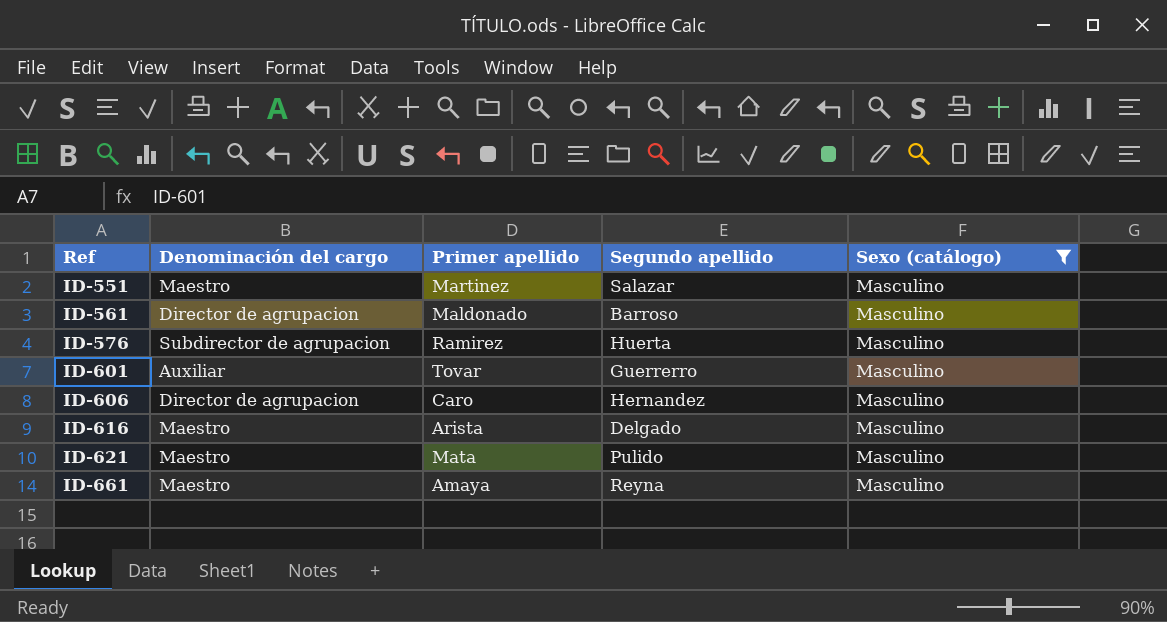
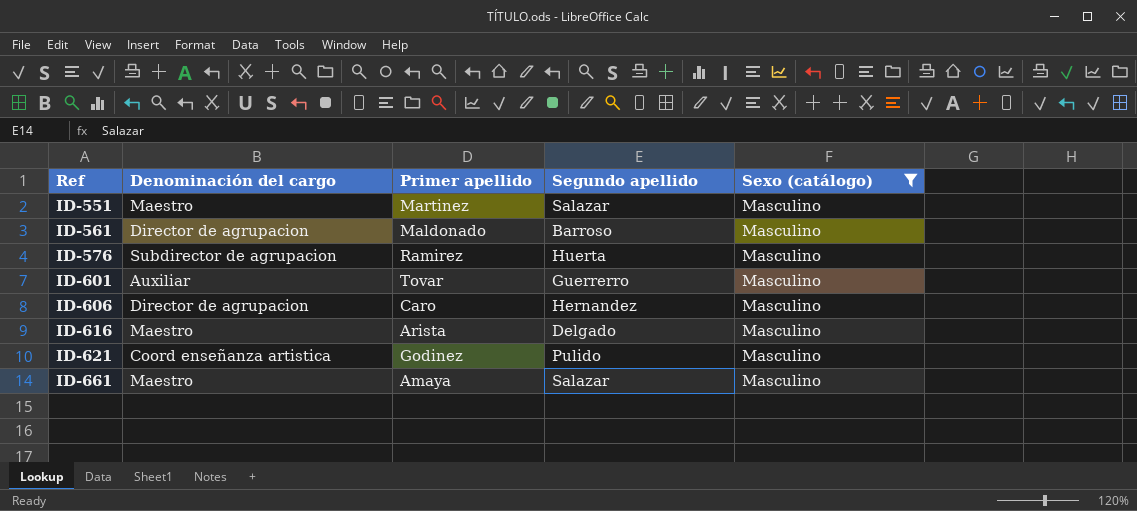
ID-621 | Denominación del cargo: Maestro -> Coord enseñanza artistica
ID-621 | Primer apellido: Mata -> Godinez
ID-661 | Segundo apellido: Reyna -> Salazar

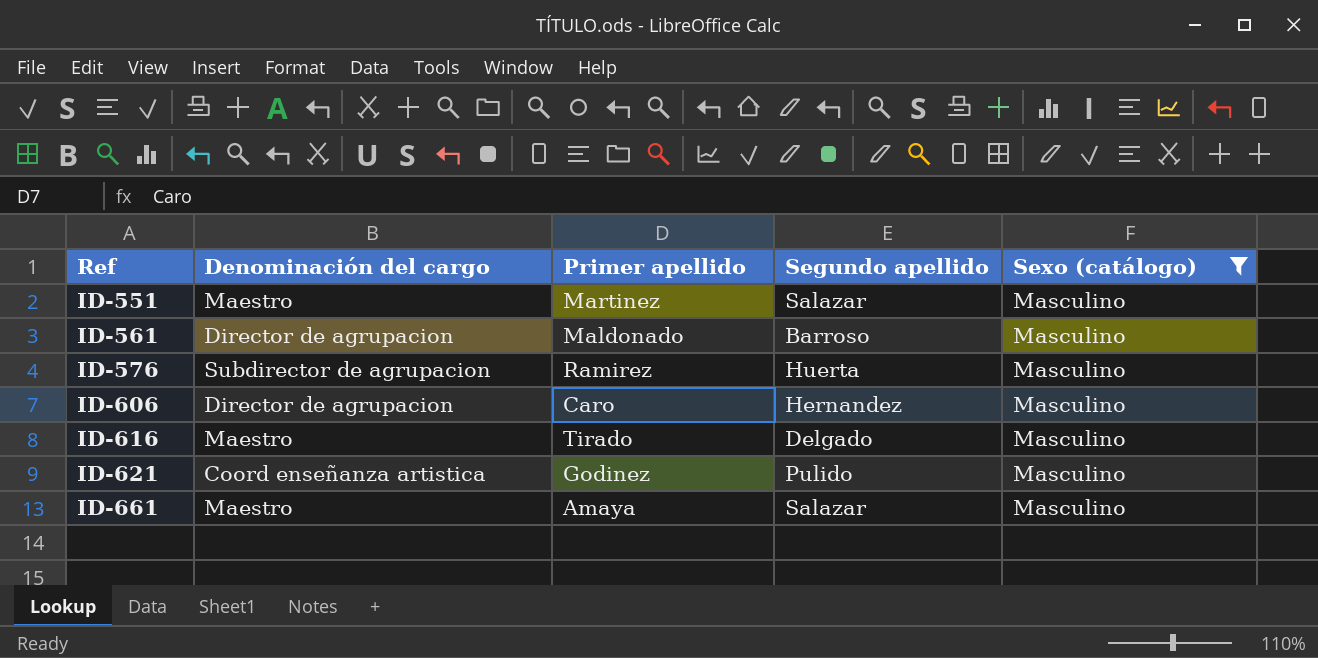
row ID-601: Auxiliar | Tovar | Guerrerro | Masculino -> none
ID-616 | Primer apellido: Arista -> Tirado

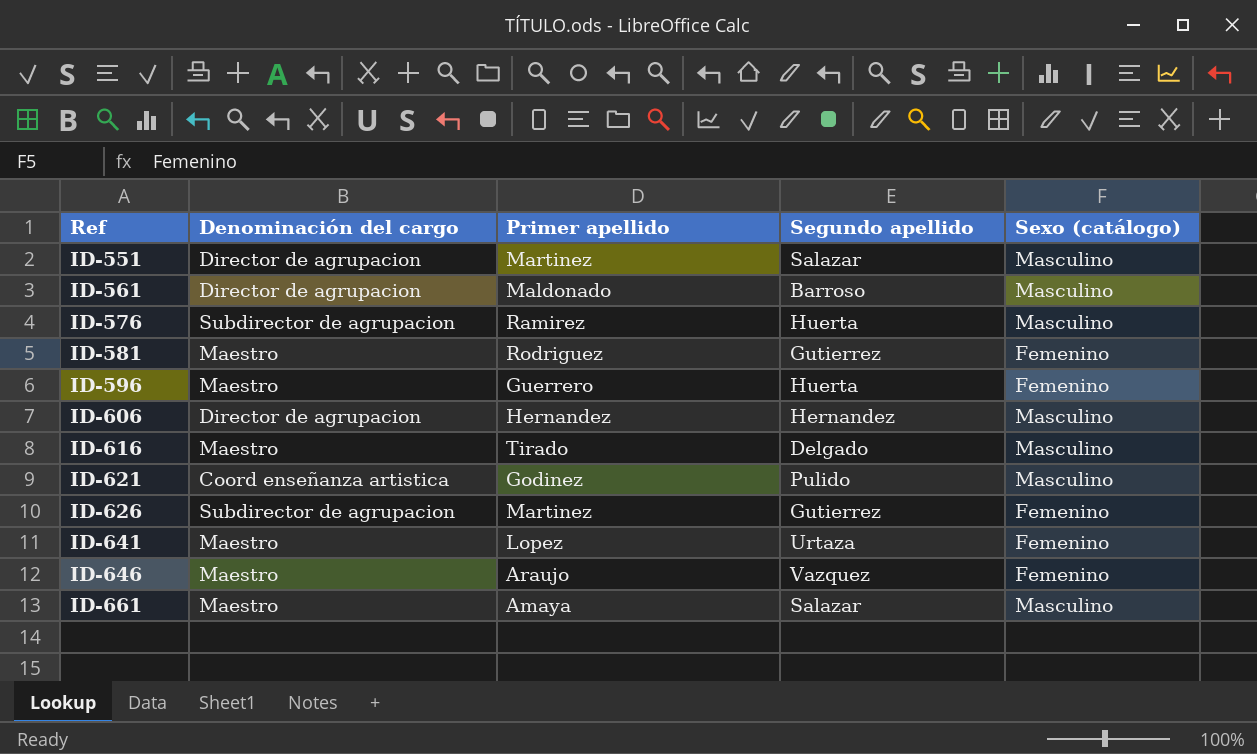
filter: Sexo (catálogo) = Masculino -> none
ID-551 | Denominación del cargo: Maestro -> Director de agrupacion
ID-606 | Primer apellido: Caro -> Hernandez

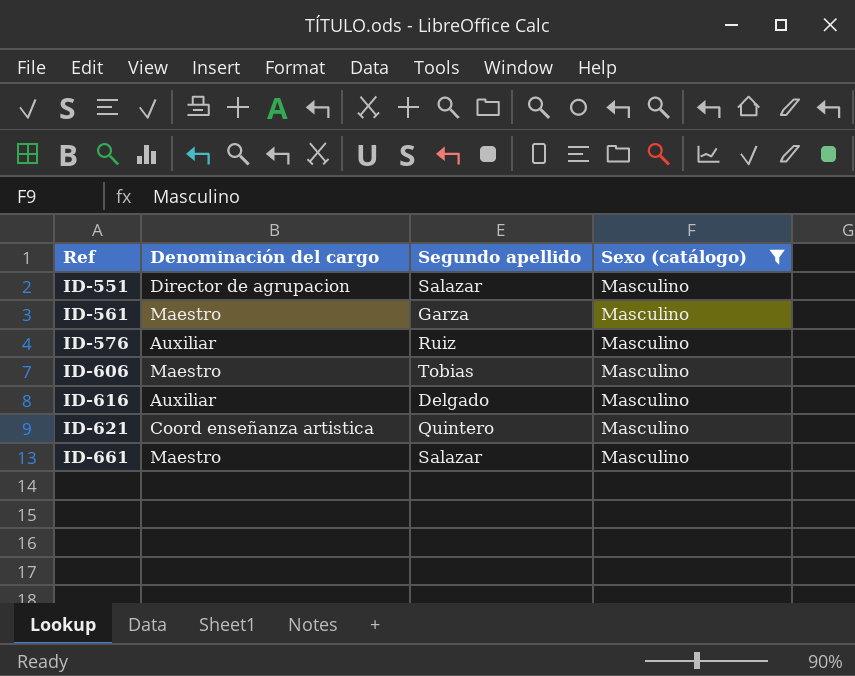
filter: none -> Sexo (catálogo) = Masculino
column Primer apellido | position: 3 -> none
ID-561 | Denominación del cargo: Director de agrupacion -> Maestro
ID-561 | Segundo apellido: Barroso -> Garza
ID-576 | Denominación del cargo: Subdirector de agrupacion -> Auxiliar
ID-576 | Segundo apellido: Huerta -> Ruiz
ID-606 | Denominación del cargo: Director de agrupacion -> Maestro
ID-606 | Segundo apellido: Hernandez -> Tobias
ID-616 | Denominación del cargo: Maestro -> Auxiliar
ID-621 | Segundo apellido: Pulido -> Quintero

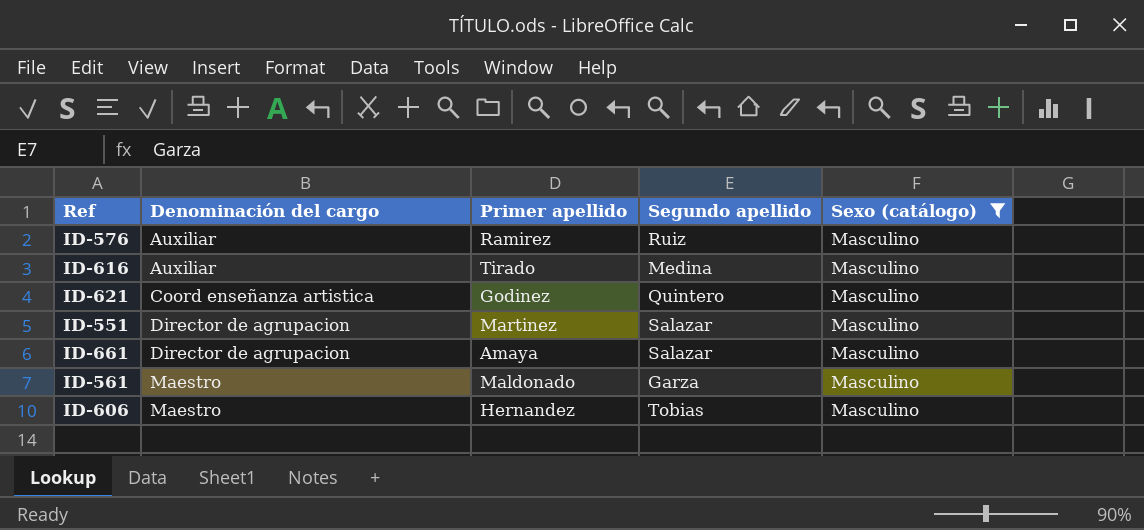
row order: Ref ascending -> Denominación del cargo ascending
column Primer apellido | position: none -> 3
ID-616 | Segundo apellido: Delgado -> Medina
ID-661 | Denominación del cargo: Maestro -> Director de agrupacion

